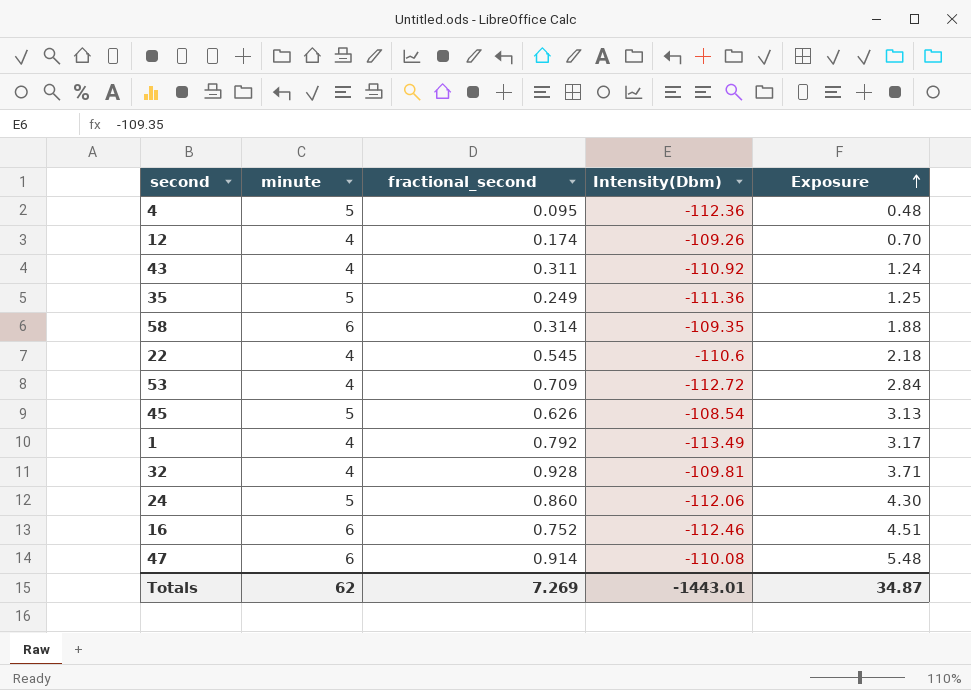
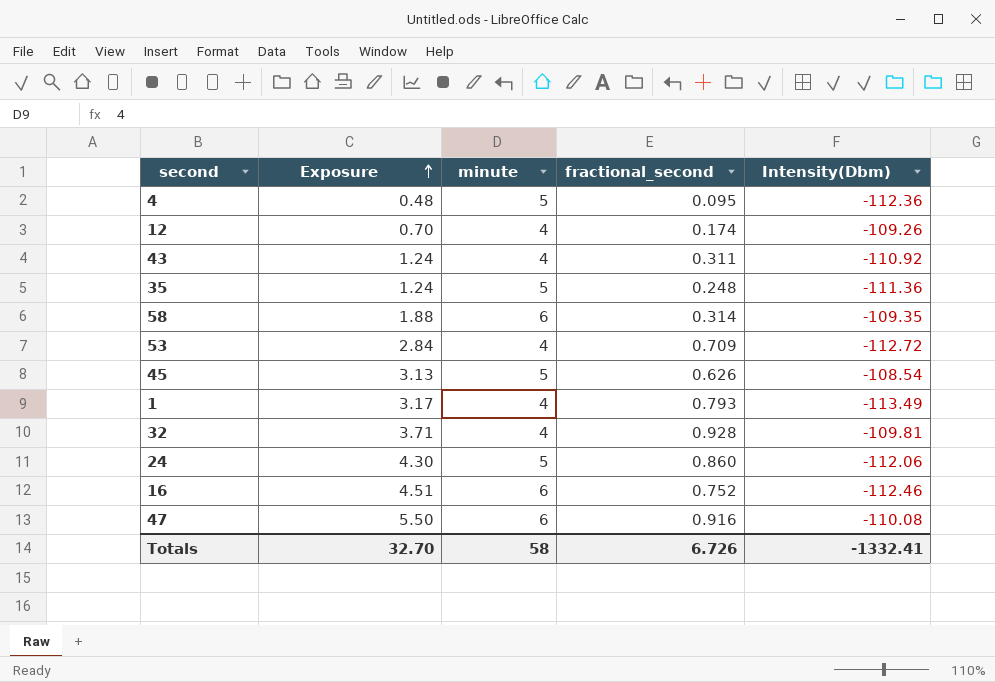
column Exposure | position: 5 -> 2
row 22: 4 | 0.545 | -110.6 | 2.18 -> none
35 | Exposure: 1.25 -> 1.24
35 | fractional_second: 0.249 -> 0.248
1 | fractional_second: 0.792 -> 0.793
47 | Exposure: 5.48 -> 5.50
47 | fractional_second: 0.914 -> 0.916
Totals | Exposure: 34.87 -> 32.70
Totals | minute: 62 -> 58
Totals | fractional_second: 7.269 -> 6.726
Totals | Intensity(Dbm): -1443.01 -> -1332.41

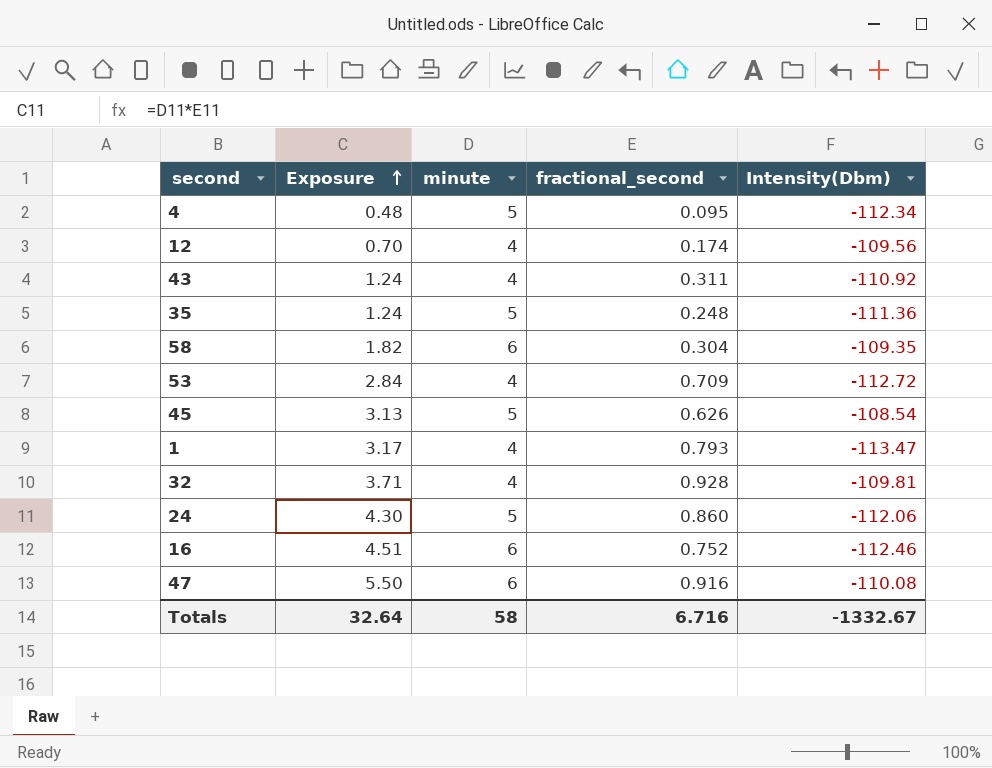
4 | Intensity(Dbm): -112.36 -> -112.34
12 | Intensity(Dbm): -109.26 -> -109.56
58 | Exposure: 1.88 -> 1.82
58 | fractional_second: 0.314 -> 0.304
1 | Intensity(Dbm): -113.49 -> -113.47
Totals | Exposure: 32.70 -> 32.64
Totals | fractional_second: 6.726 -> 6.716
Totals | Intensity(Dbm): -1332.41 -> -1332.67

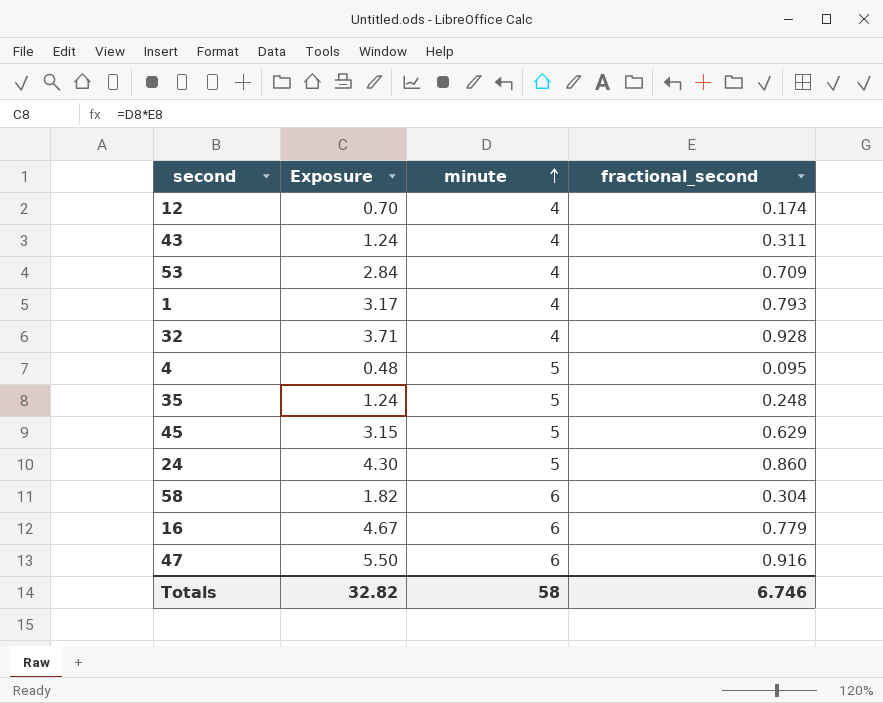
row order: Exposure ascending -> minute ascending
column Intensity(Dbm) | position: 5 -> none
45 | Exposure: 3.13 -> 3.15
45 | fractional_second: 0.626 -> 0.629
16 | Exposure: 4.51 -> 4.67
16 | fractional_second: 0.752 -> 0.779
Totals | Exposure: 32.64 -> 32.82
Totals | fractional_second: 6.716 -> 6.746

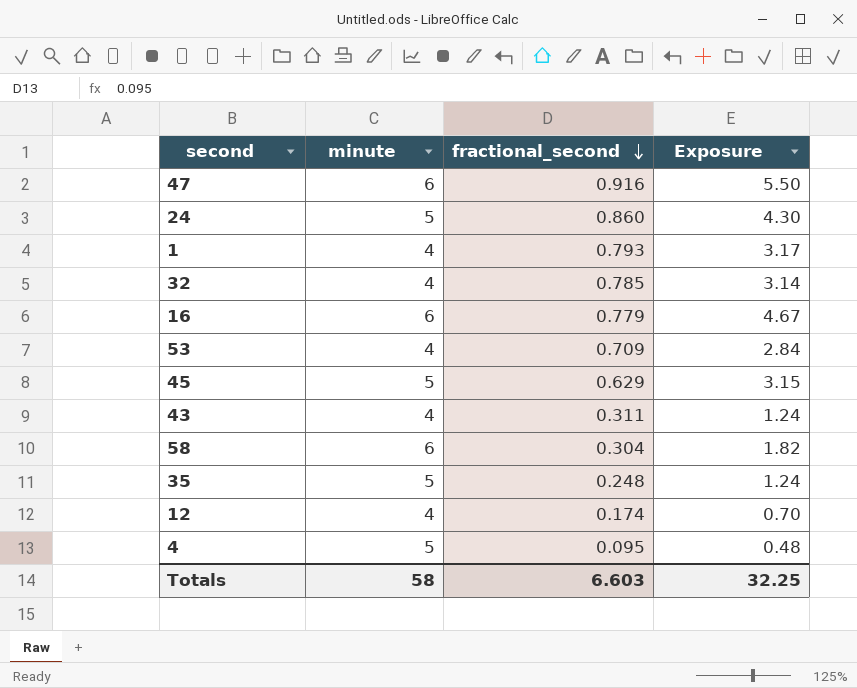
row order: minute ascending -> fractional_second descending
column Exposure | position: 2 -> 4
32 | fractional_second: 0.928 -> 0.785
32 | Exposure: 3.71 -> 3.14
Totals | fractional_second: 6.746 -> 6.603
Totals | Exposure: 32.82 -> 32.25

